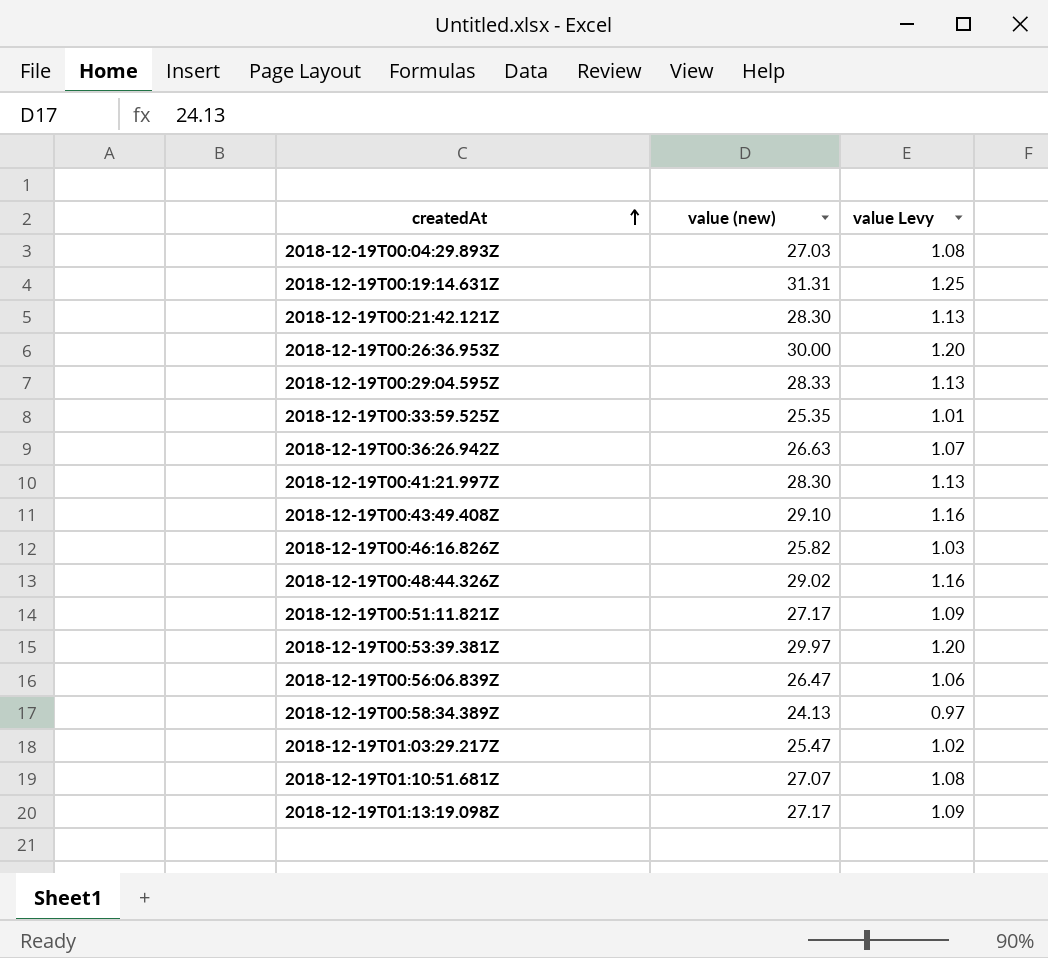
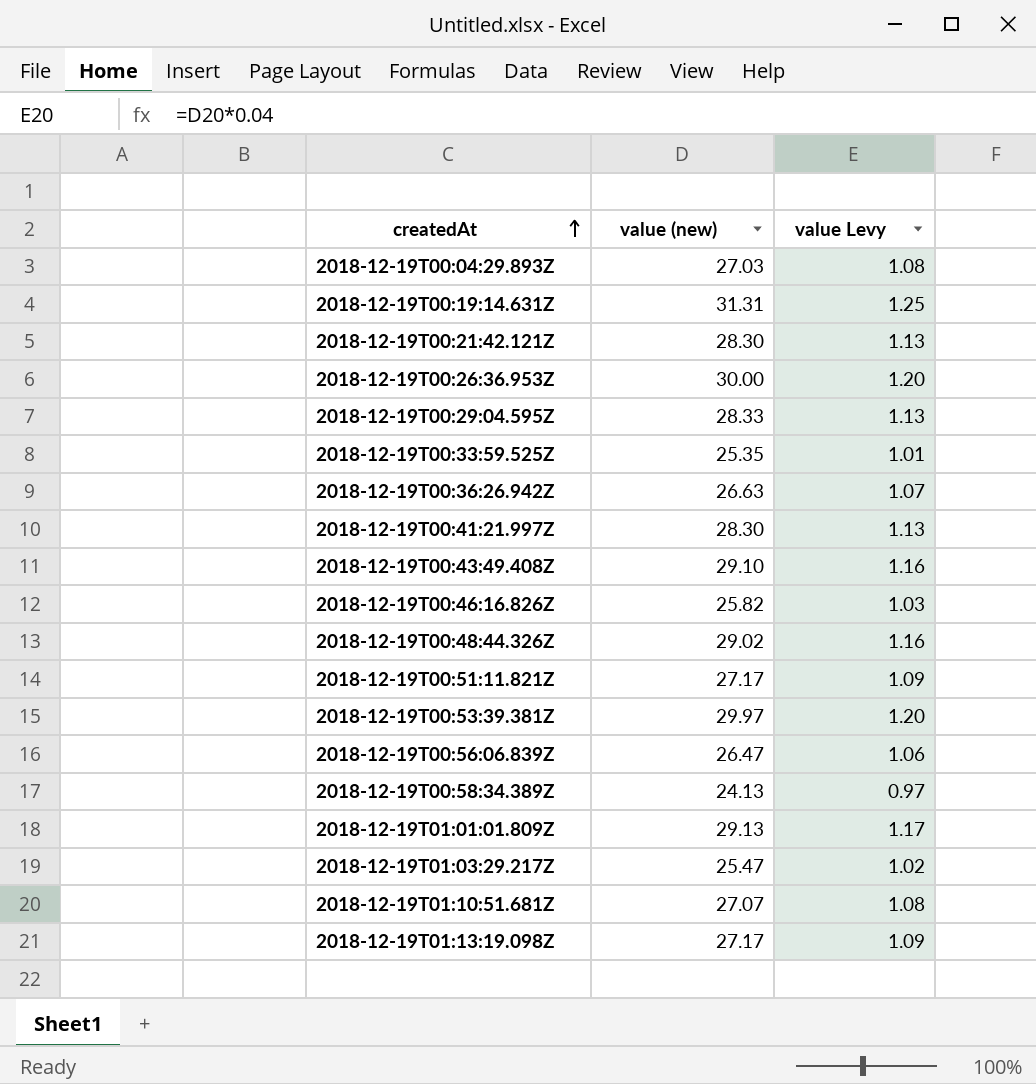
row 2018-12-19T01:01:01.809Z: none -> 29.13 | 1.17

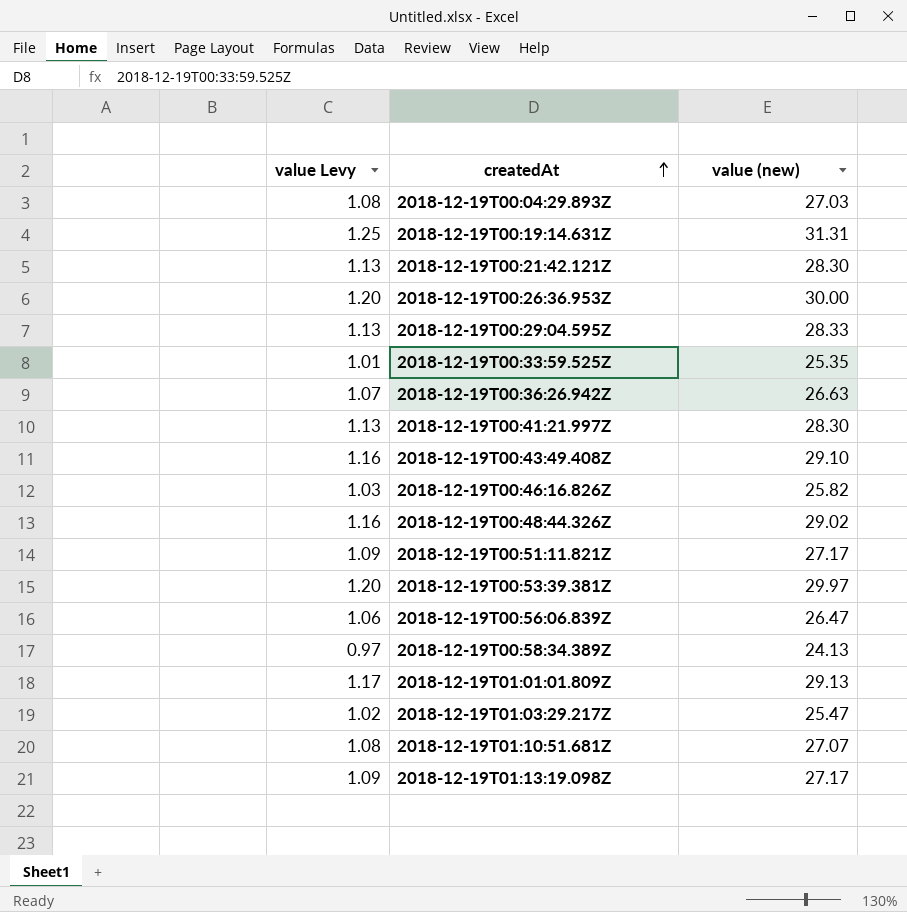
column value Levy | position: 3 -> 1

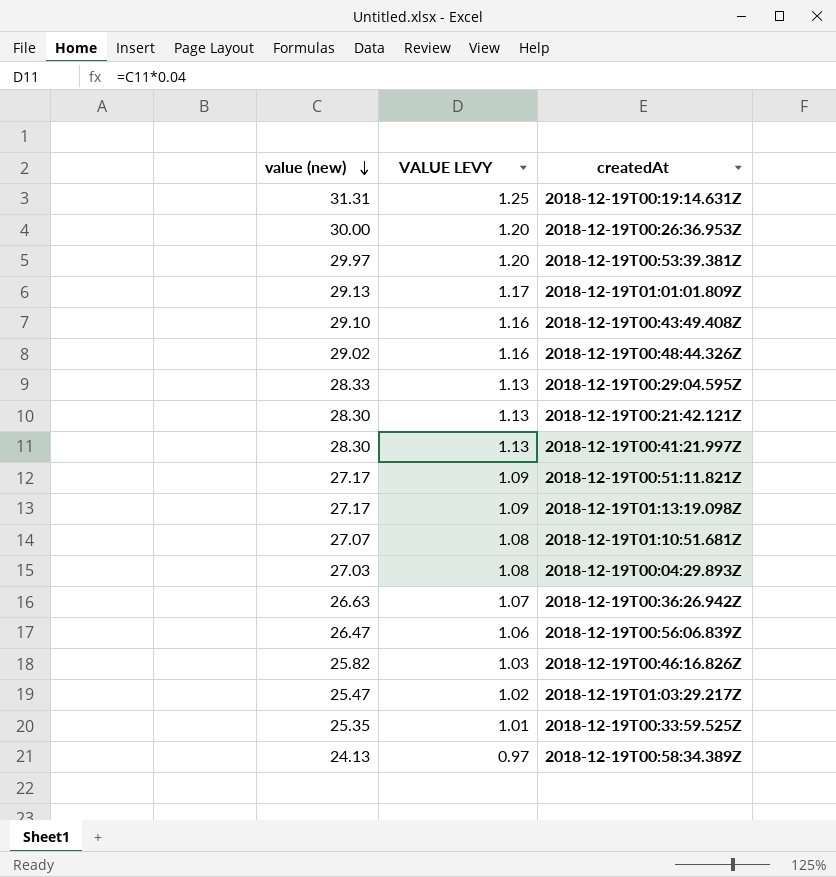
row order: createdAt ascending -> value (new) descending
column value (new) | position: 3 -> 1
column name: value Levy -> VALUE LEVY

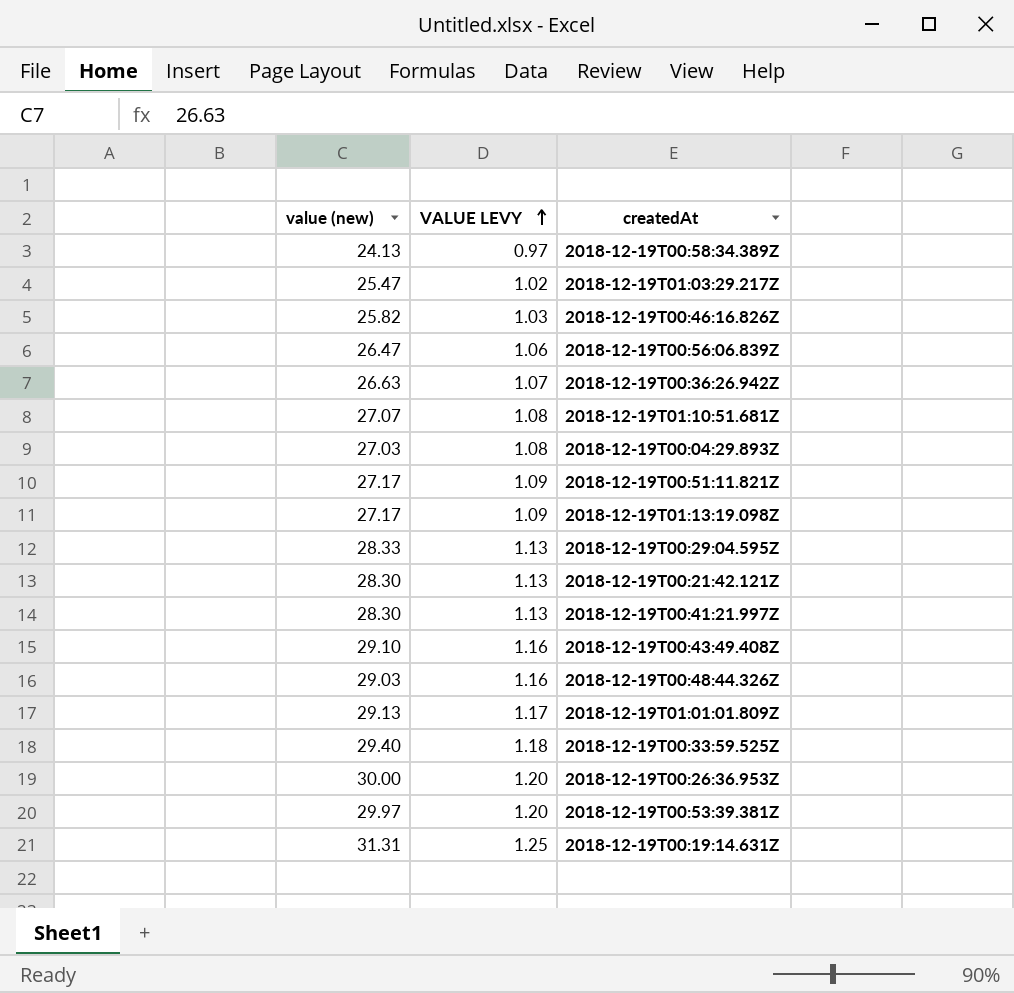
row order: value (new) descending -> VALUE LEVY ascending
2018-12-19T00:48:44.326Z | value (new): 29.02 -> 29.03
2018-12-19T00:33:59.525Z | value (new): 25.35 -> 29.40
2018-12-19T00:33:59.525Z | VALUE LEVY: 1.01 -> 1.18

